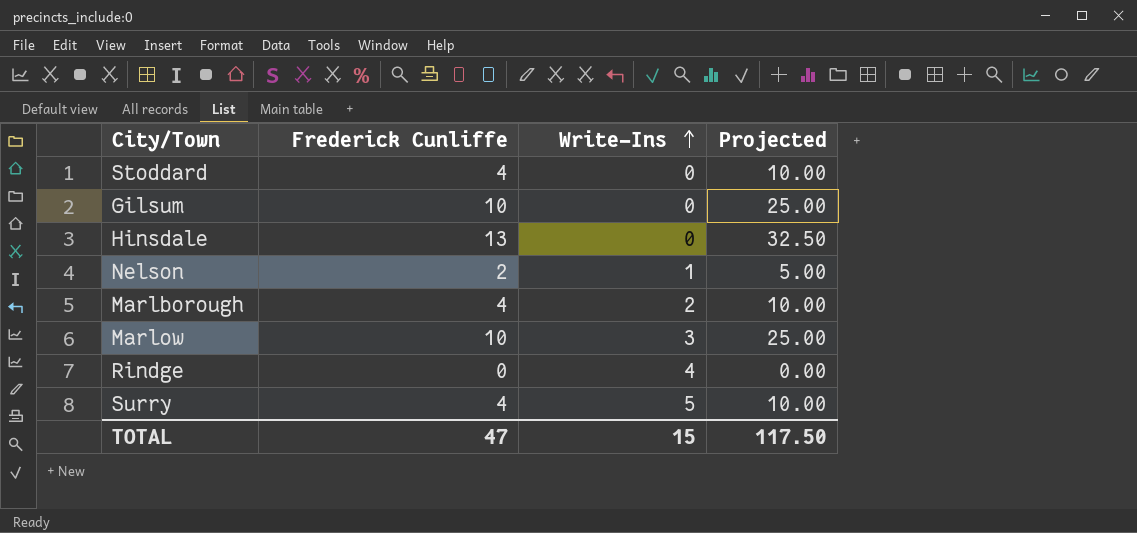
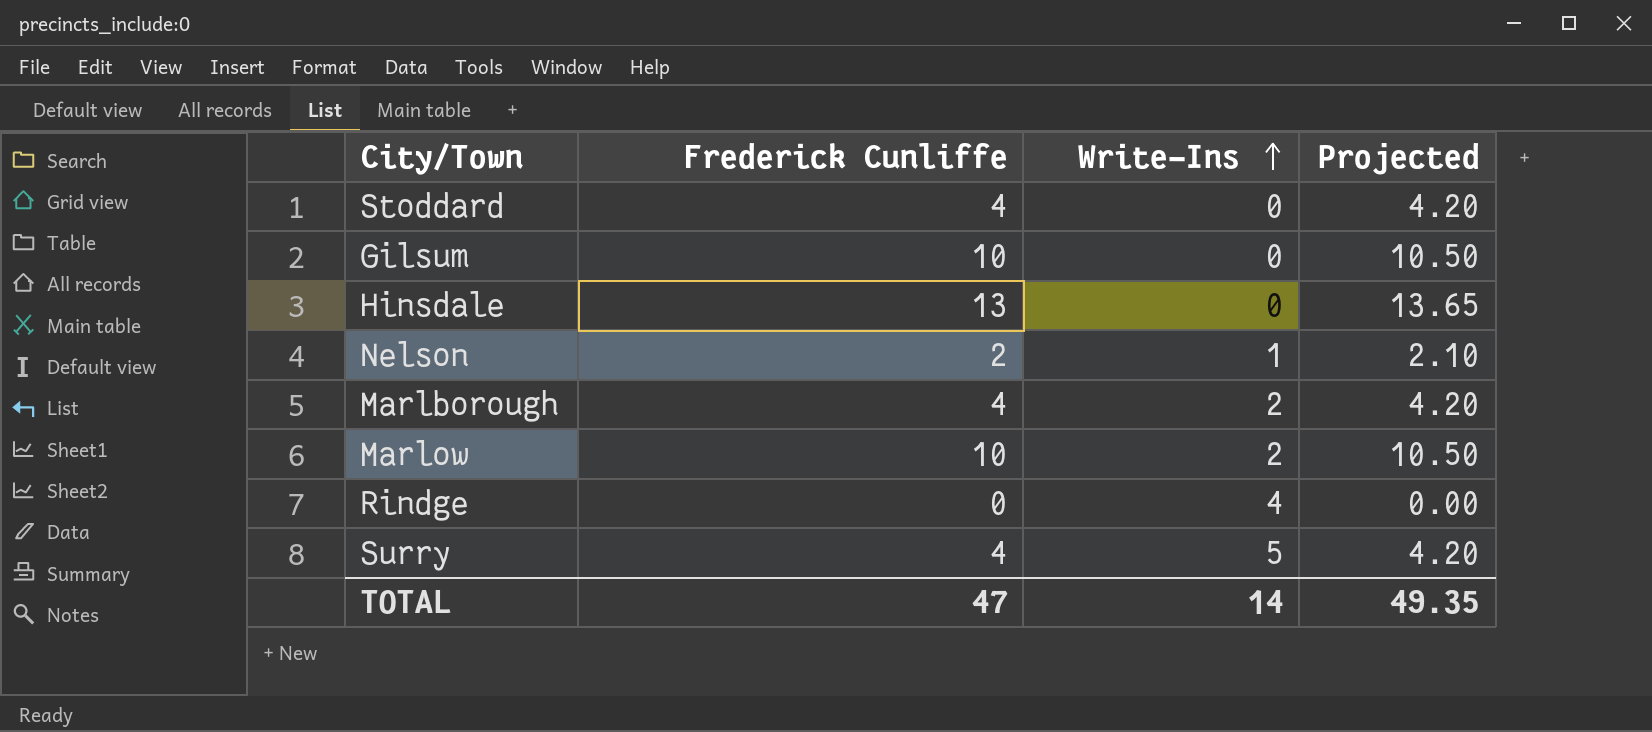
column Projected | formula: [Frederick Cunliffe] * 2.5 -> [Frederick Cunliffe] * 1.05
Marlow | Write-Ins: 3 -> 2
TOTAL | Write-Ins: 15 -> 14
TOTAL | Projected: 117.50 -> 49.35

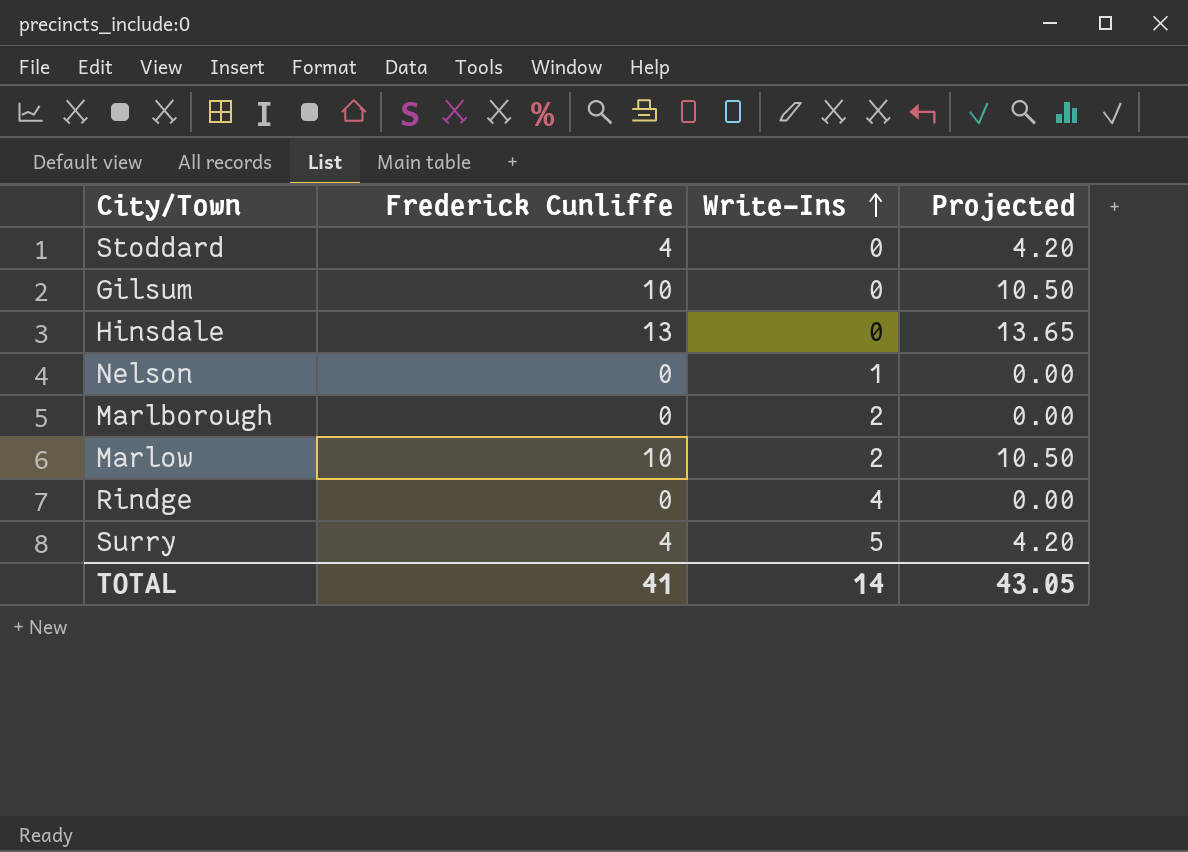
Nelson | Frederick Cunliffe: 2 -> 0
Nelson | Projected: 2.10 -> 0.00
Marlborough | Frederick Cunliffe: 4 -> 0
Marlborough | Projected: 4.20 -> 0.00
TOTAL | Frederick Cunliffe: 47 -> 41
TOTAL | Projected: 49.35 -> 43.05

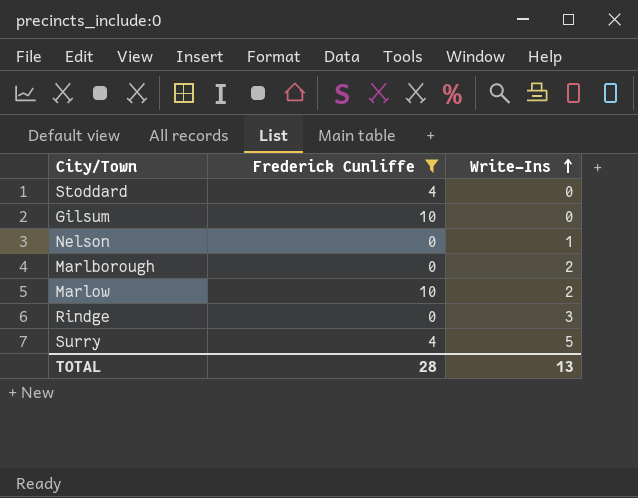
filter: none -> Frederick Cunliffe != 13
column Projected | formula: [Frederick Cunliffe] * 1.05 -> none
Rindge | Write-Ins: 4 -> 3
TOTAL | Frederick Cunliffe: 41 -> 28
TOTAL | Write-Ins: 14 -> 13

